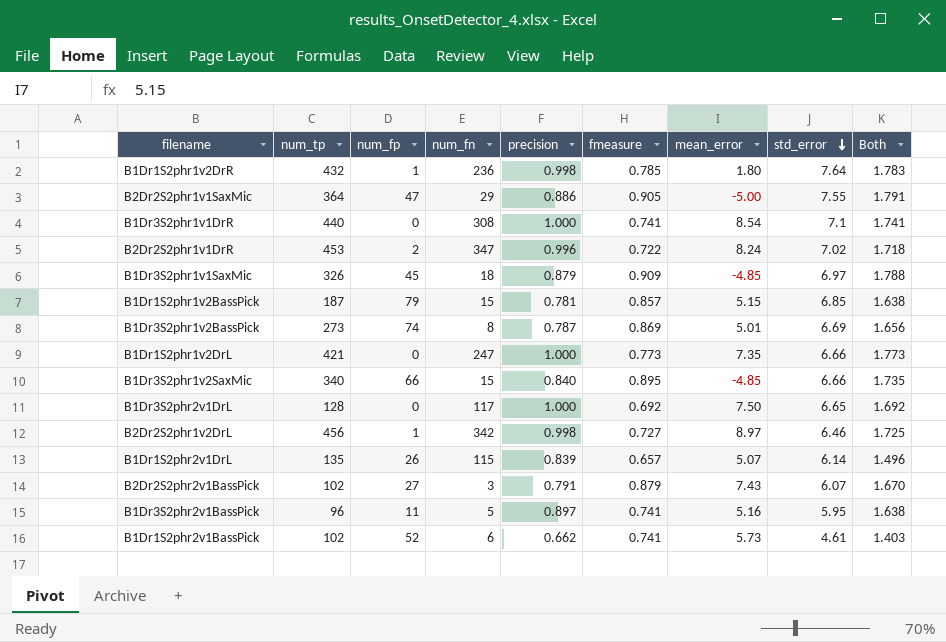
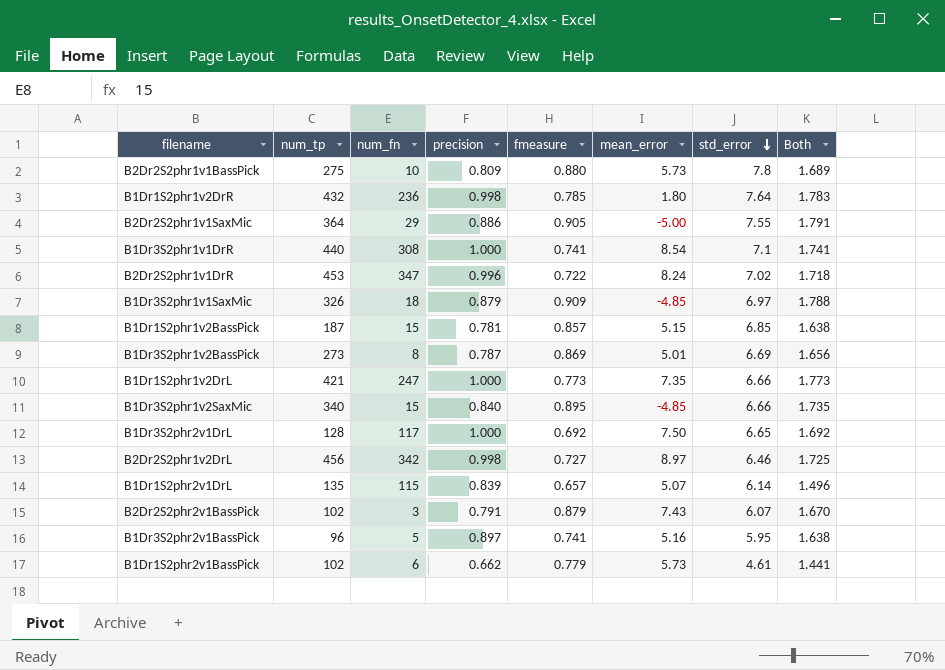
column num_fp | position: 3 -> none
row B2Dr2S2phr1v1BassPick: none -> 275 | 10 | 0.809 | 0.880 | 5.73 | 7.8 | 1.689
B1Dr1S2phr2v1BassPick | fmeasure: 0.741 -> 0.779
B1Dr1S2phr2v1BassPick | Both: 1.403 -> 1.441

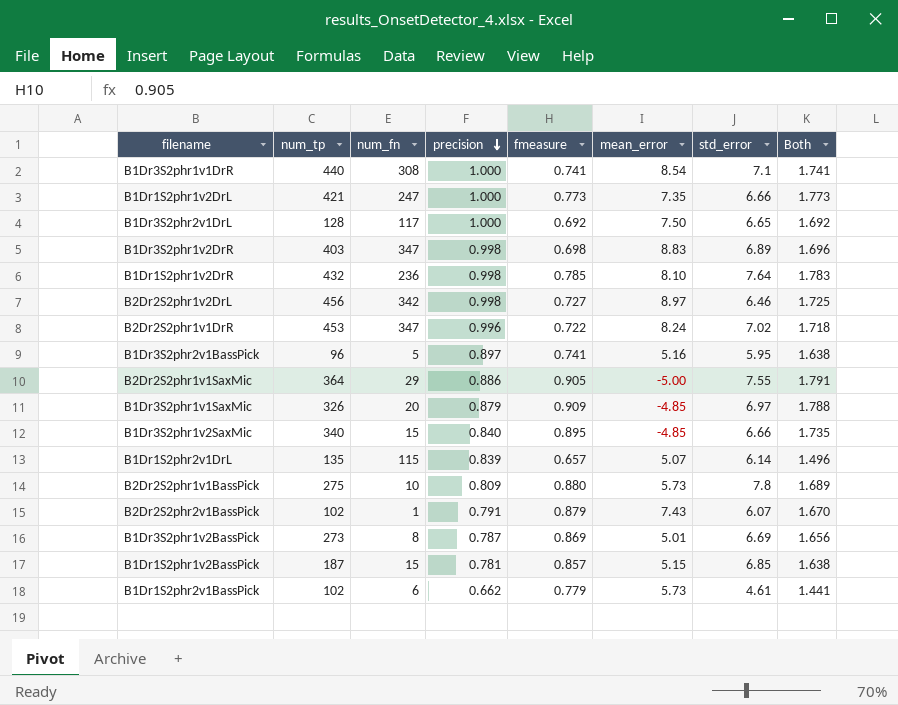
row order: std_error descending -> precision descending
row B1Dr3S2phr1v2DrR: none -> 403 | 347 | 0.998 | 0.698 | 8.83 | 6.89 | 1.696
B1Dr1S2phr1v2DrR | mean_error: 1.80 -> 8.10
B1Dr3S2phr1v1SaxMic | num_fn: 18 -> 20
B2Dr2S2phr2v1BassPick | num_fn: 3 -> 1

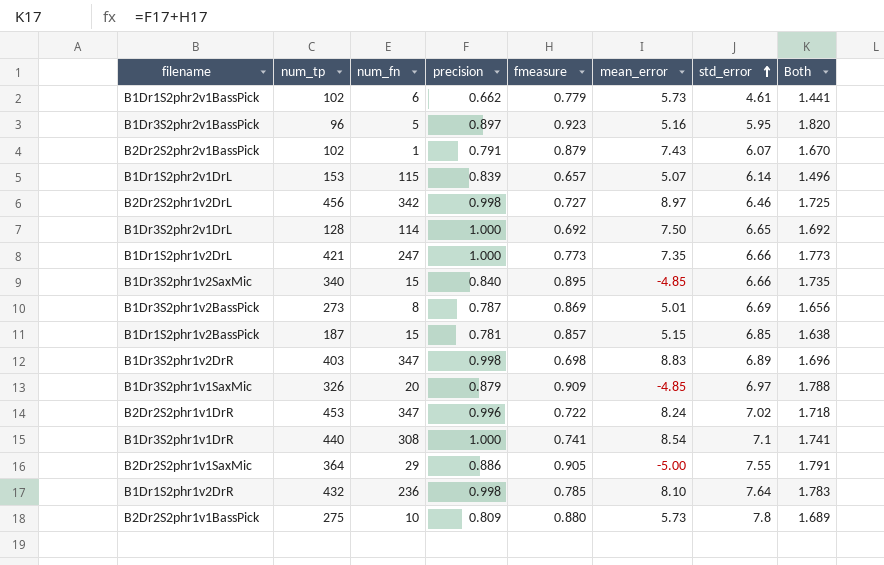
row order: precision descending -> std_error ascending
B1Dr3S2phr2v1BassPick | fmeasure: 0.741 -> 0.923
B1Dr3S2phr2v1BassPick | Both: 1.638 -> 1.820
B1Dr1S2phr2v1DrL | num_tp: 135 -> 153
B1Dr3S2phr2v1DrL | num_fn: 117 -> 114

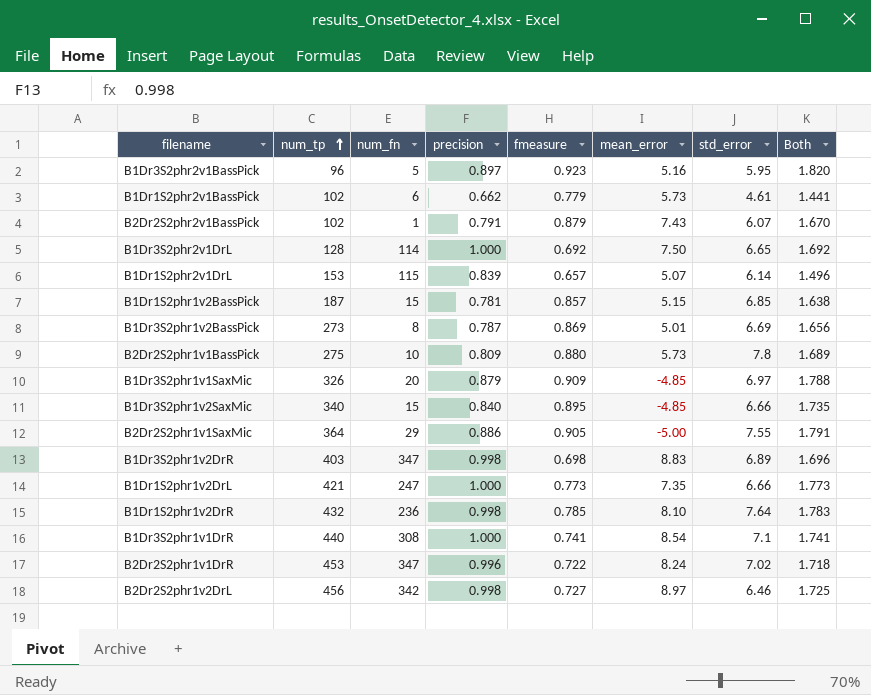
row order: std_error ascending -> num_tp ascending

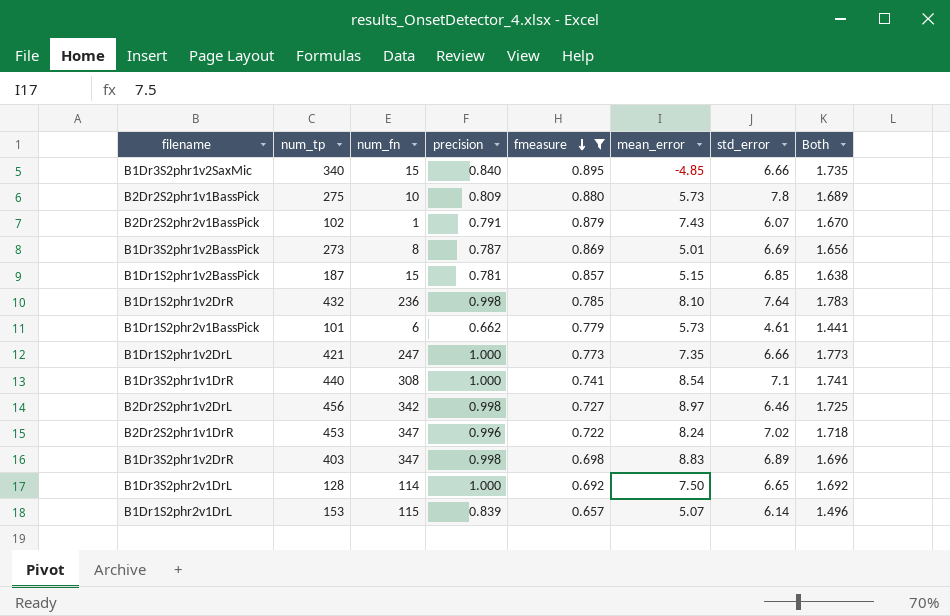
filter: none -> fmeasure <= 0.895
row order: num_tp ascending -> fmeasure descending
B1Dr1S2phr2v1BassPick | num_tp: 102 -> 101

